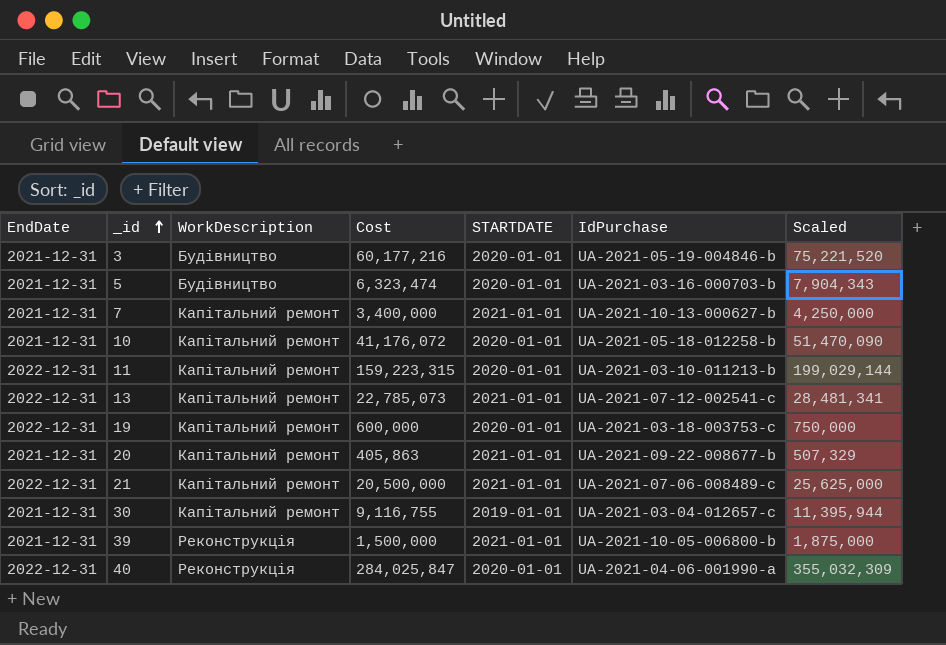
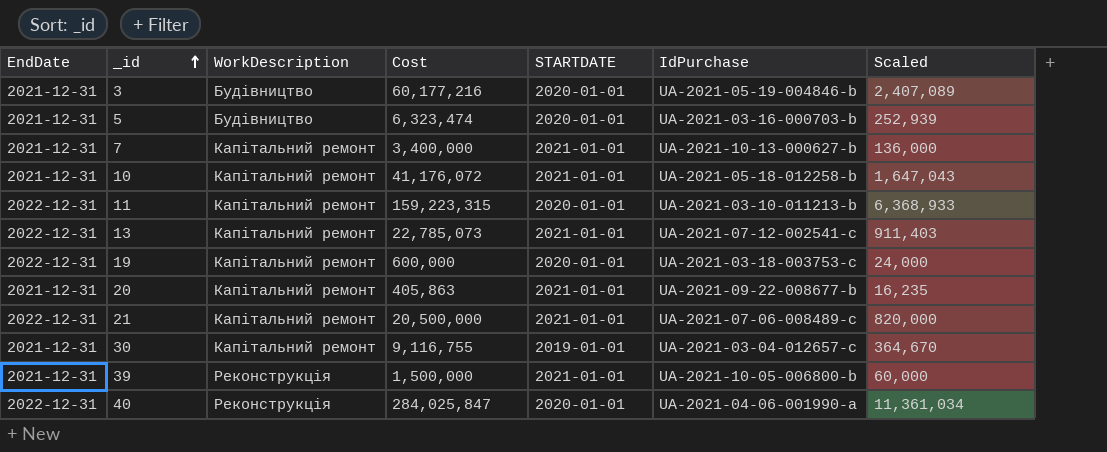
column Scaled | formula: [Cost] * 1.25 -> [Cost] * 0.04
10 | STARTDATE: 2020-01-01 -> 2021-01-01

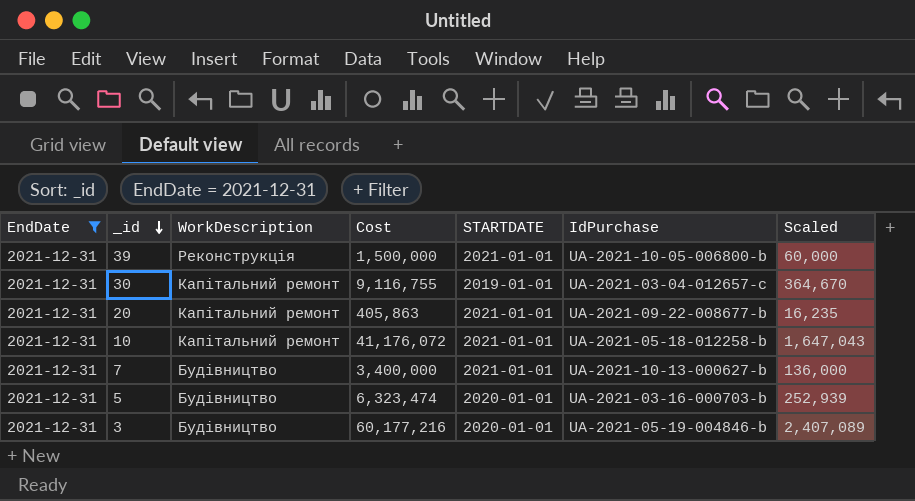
filter: none -> EndDate = 2021-12-31
row order: _id ascending -> _id descending
7 | WorkDescription: Капітальний ремонт -> Будівництво

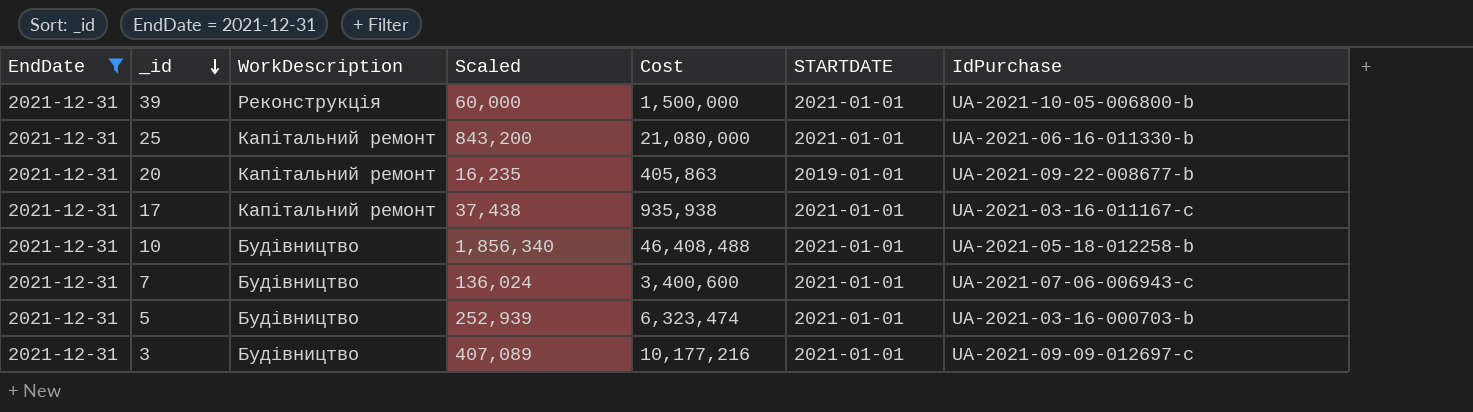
column Scaled | position: 7 -> 4
row 30: 2021-12-31 | Капітальний ремонт | 9,116,755 | 2019-01-01 | UA-2021-03-04-012657-c | 364,670 -> none
row 25: none -> 2021-12-31 | Капітальний ремонт | 843,200 | 21,080,000 | 2021-01-01 | UA-2021-06-16-011330-b
20 | STARTDATE: 2021-01-01 -> 2019-01-01
row 17: none -> 2021-12-31 | Капітальний ремонт | 37,438 | 935,938 | 2021-01-01 | UA-2021-03-16-011167-c
10 | WorkDescription: Капітальний ремонт -> Будівництво
10 | Scaled: 1,647,043 -> 1,856,340
10 | Cost: 41,176,072 -> 46,408,488
7 | Scaled: 136,000 -> 136,024
7 | Cost: 3,400,000 -> 3,400,600
7 | IdPurchase: UA-2021-10-13-000627-b -> UA-2021-07-06-006943-c
5 | STARTDATE: 2020-01-01 -> 2021-01-01
3 | Scaled: 2,407,089 -> 407,089
3 | Cost: 60,177,216 -> 10,177,216
3 | STARTDATE: 2020-01-01 -> 2021-01-01
3 | IdPurchase: UA-2021-05-19-004846-b -> UA-2021-09-09-012697-c

